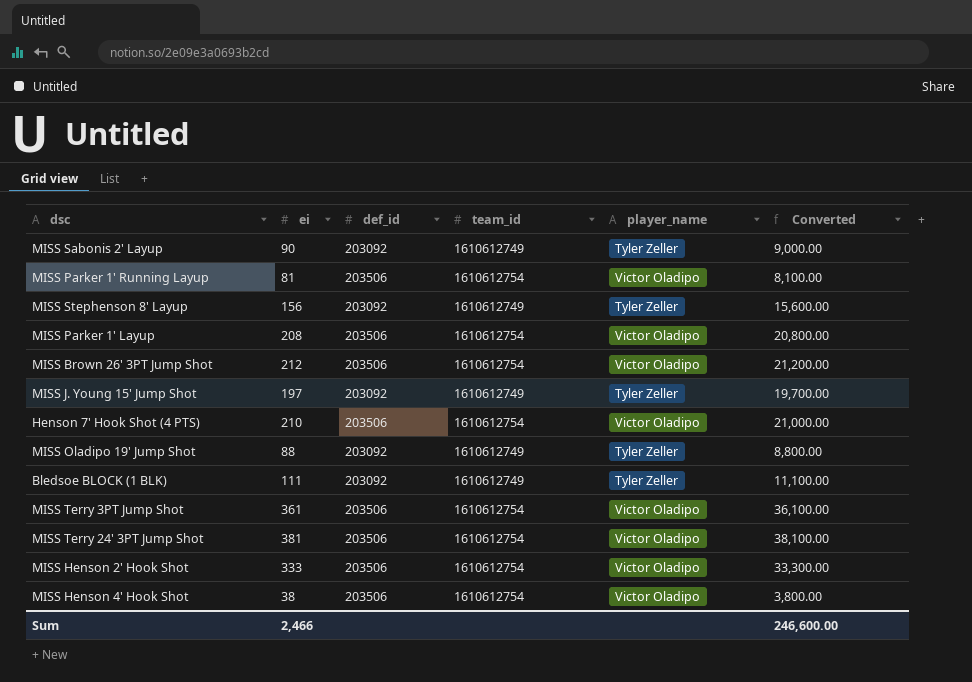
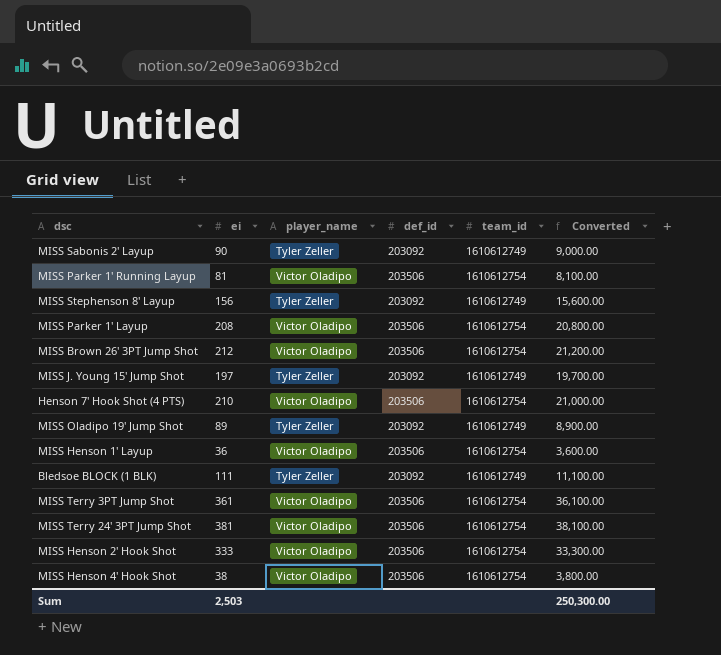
column player_name | position: 5 -> 3
MISS Oladipo 19' Jump Shot | ei: 88 -> 89
MISS Oladipo 19' Jump Shot | Converted: 8,800.00 -> 8,900.00
row MISS Henson 1' Layup: none -> 36 | Victor Oladipo | 203506 | 1610612754 | 3,600.00
Sum | ei: 2,466 -> 2,503
Sum | Converted: 246,600.00 -> 250,300.00

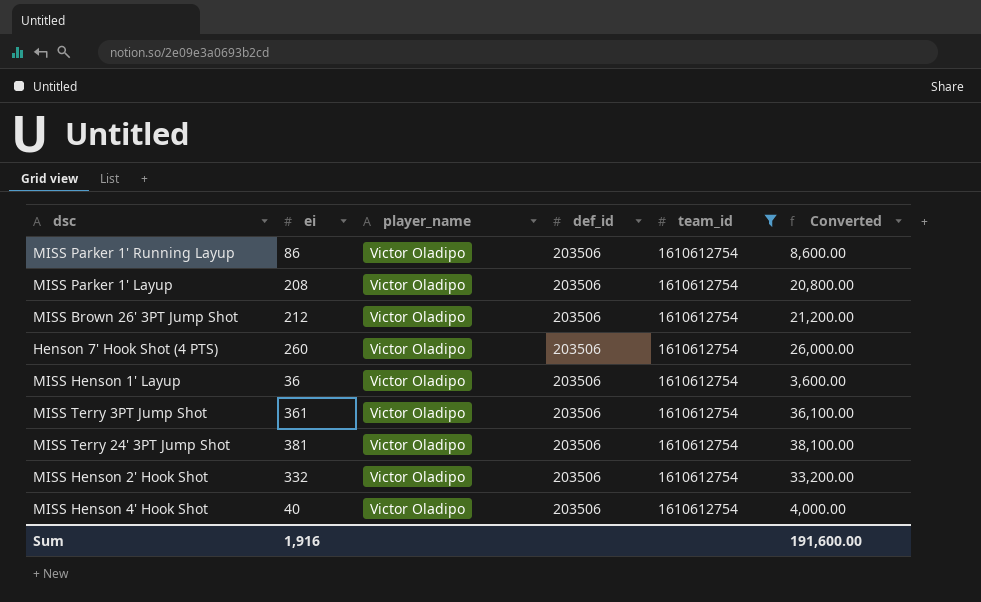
filter: none -> team_id = 1610612754
MISS Parker 1' Running Layup | ei: 81 -> 86
MISS Parker 1' Running Layup | Converted: 8,100.00 -> 8,600.00
Henson 7' Hook Shot (4 PTS) | ei: 210 -> 260
Henson 7' Hook Shot (4 PTS) | Converted: 21,000.00 -> 26,000.00
MISS Henson 2' Hook Shot | ei: 333 -> 332
MISS Henson 2' Hook Shot | Converted: 33,300.00 -> 33,200.00
MISS Henson 4' Hook Shot | ei: 38 -> 40
MISS Henson 4' Hook Shot | Converted: 3,800.00 -> 4,000.00
Sum | ei: 2,503 -> 1,916
Sum | Converted: 250,300.00 -> 191,600.00

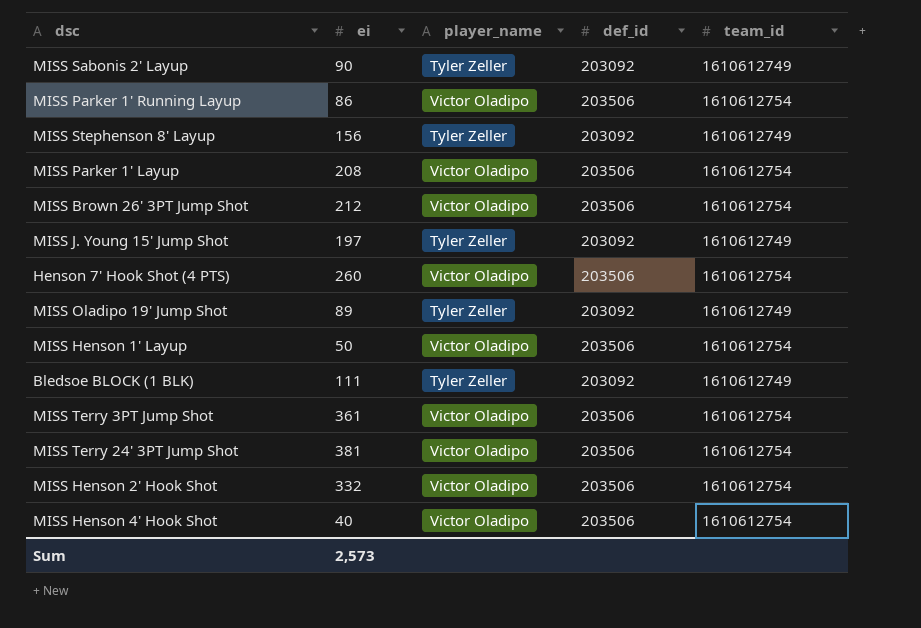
filter: team_id = 1610612754 -> none
column Converted | formula: [ei] * 100 -> none
MISS Henson 1' Layup | ei: 36 -> 50
Sum | ei: 1,916 -> 2,573

